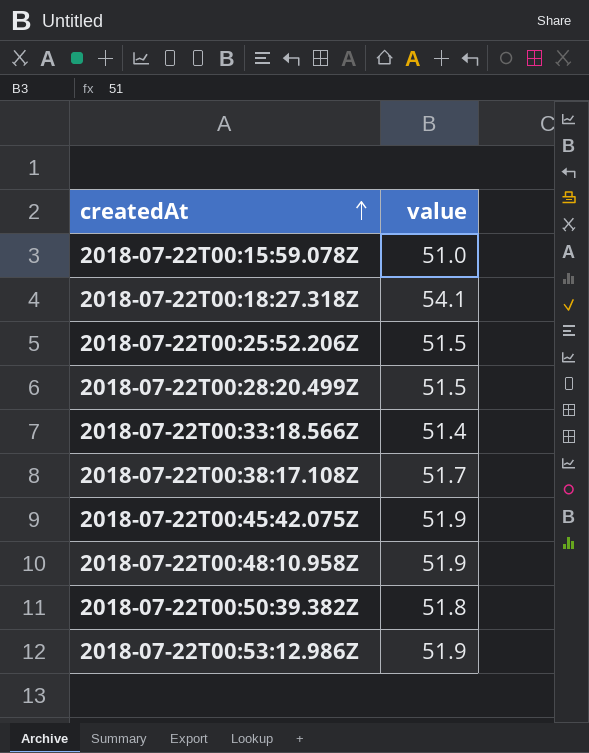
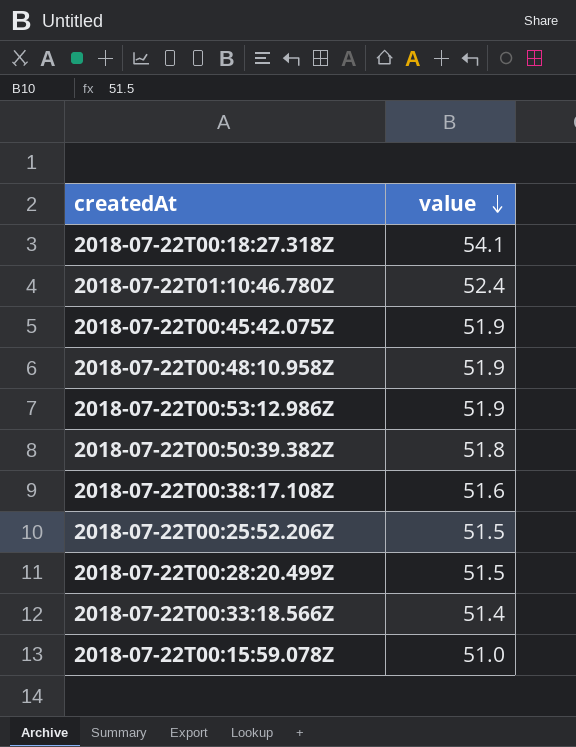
row order: createdAt ascending -> value descending
row 2018-07-22T01:10:46.780Z: none -> 52.4
2018-07-22T00:38:17.108Z | value: 51.7 -> 51.6

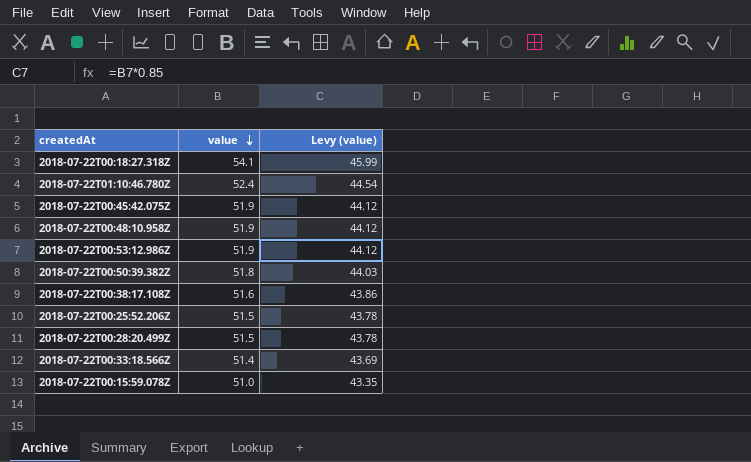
column Levy (value) | formula: none -> [value] * 0.85

